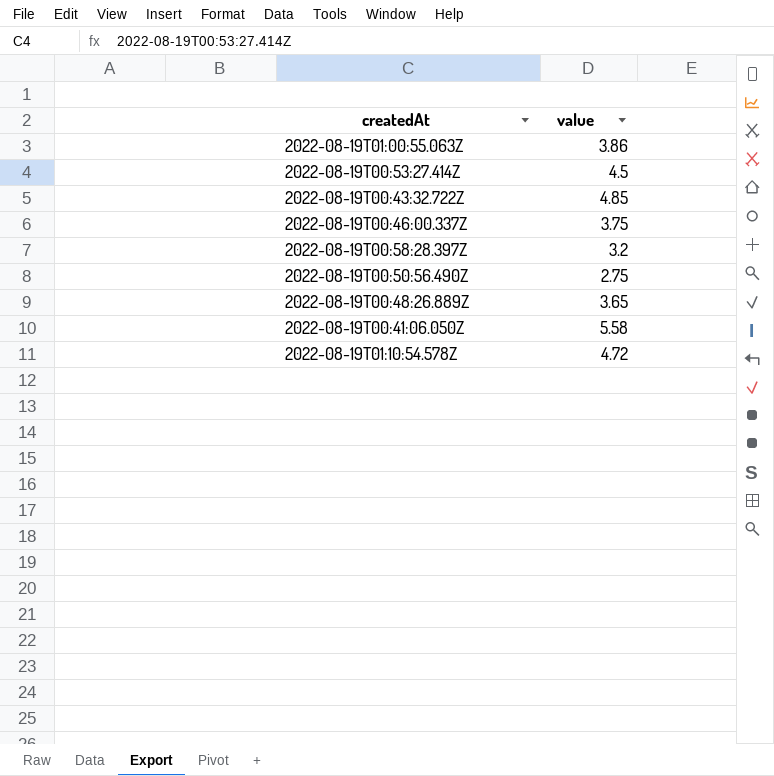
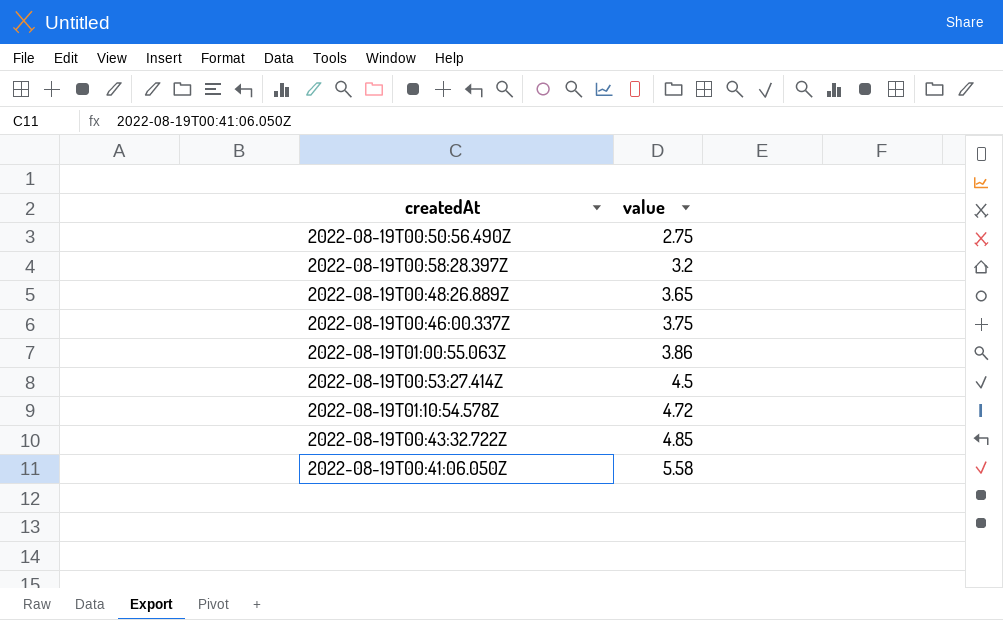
row order: none -> value ascending

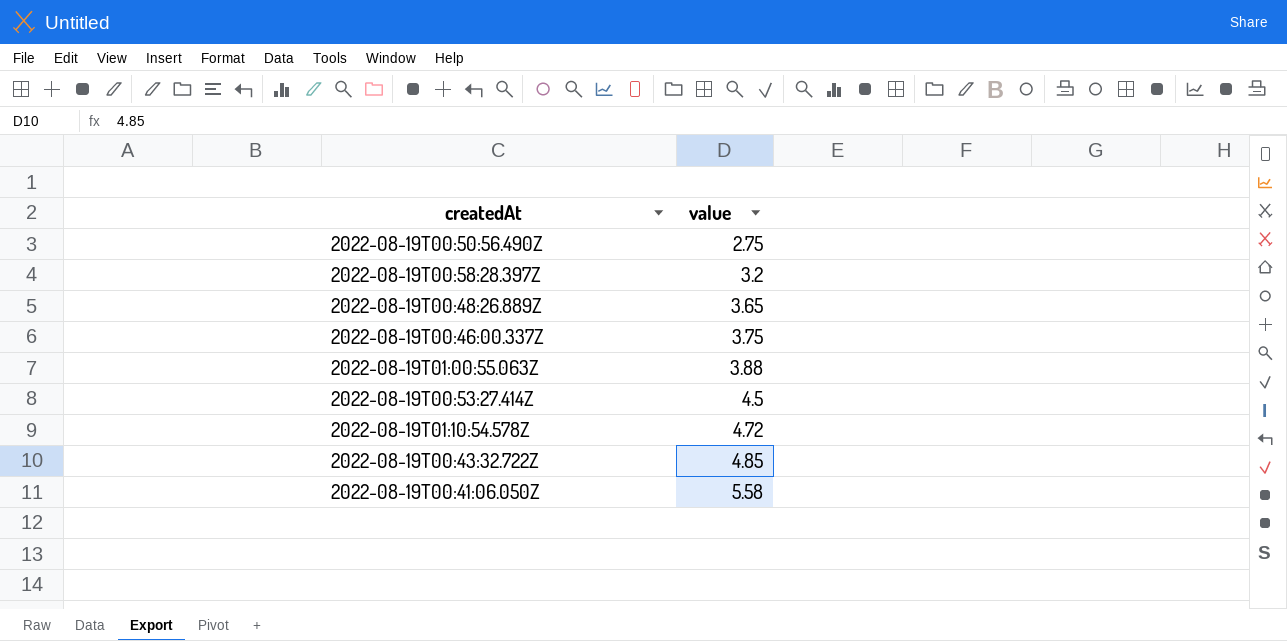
2022-08-19T01:00:55.063Z | value: 3.86 -> 3.88

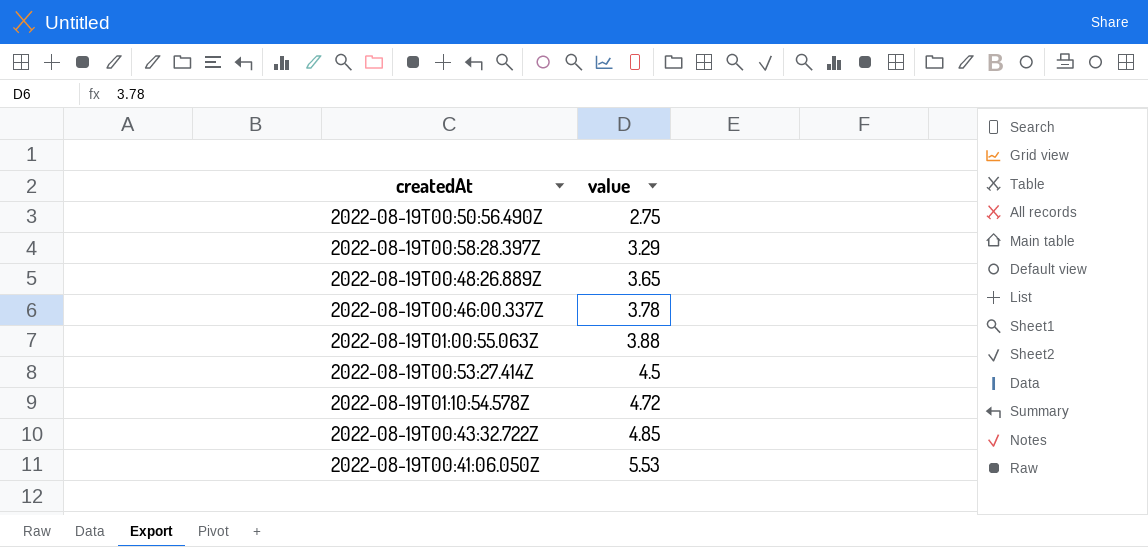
2022-08-19T00:58:28.397Z | value: 3.2 -> 3.29
2022-08-19T00:46:00.337Z | value: 3.75 -> 3.78
2022-08-19T00:41:06.050Z | value: 5.58 -> 5.53

